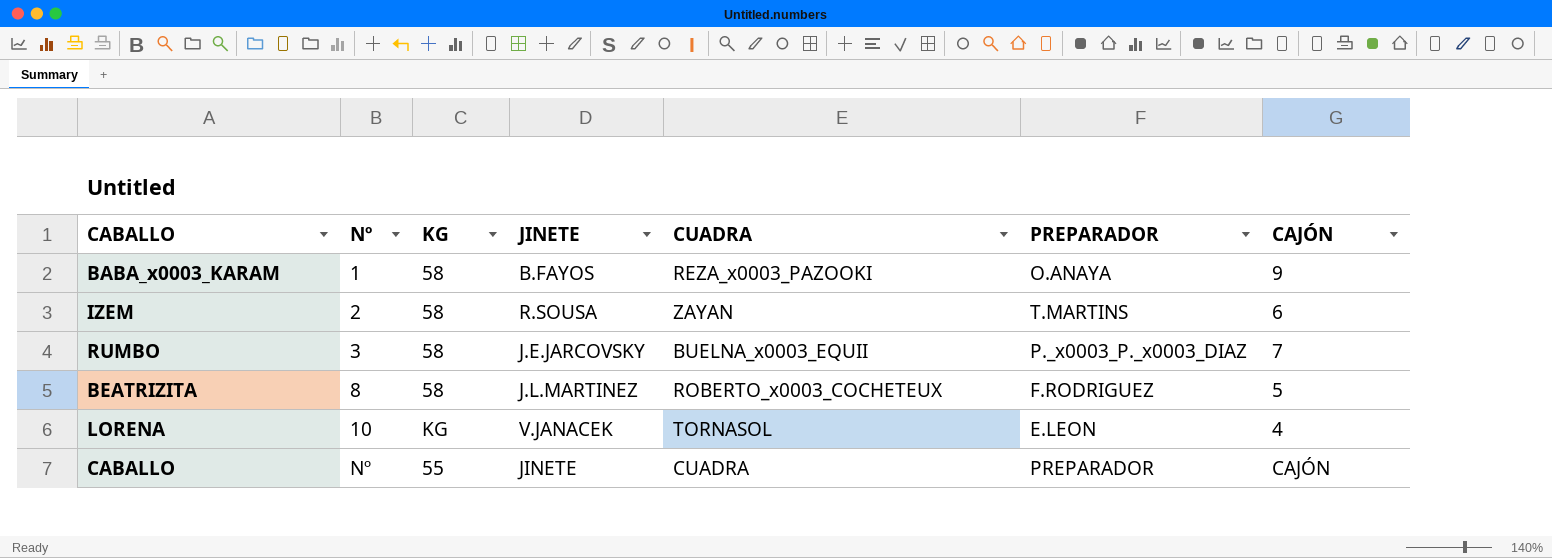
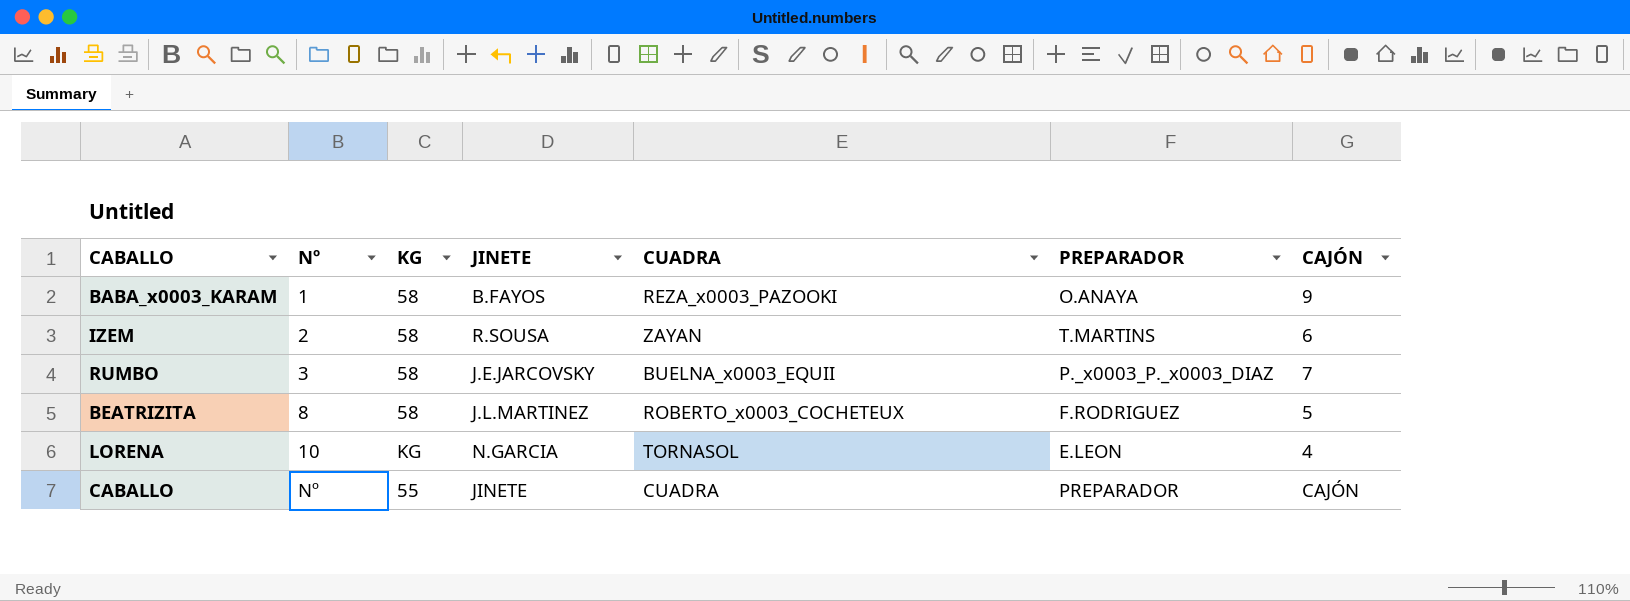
LORENA | JINETE: V.JANACEK -> N.GARCIA

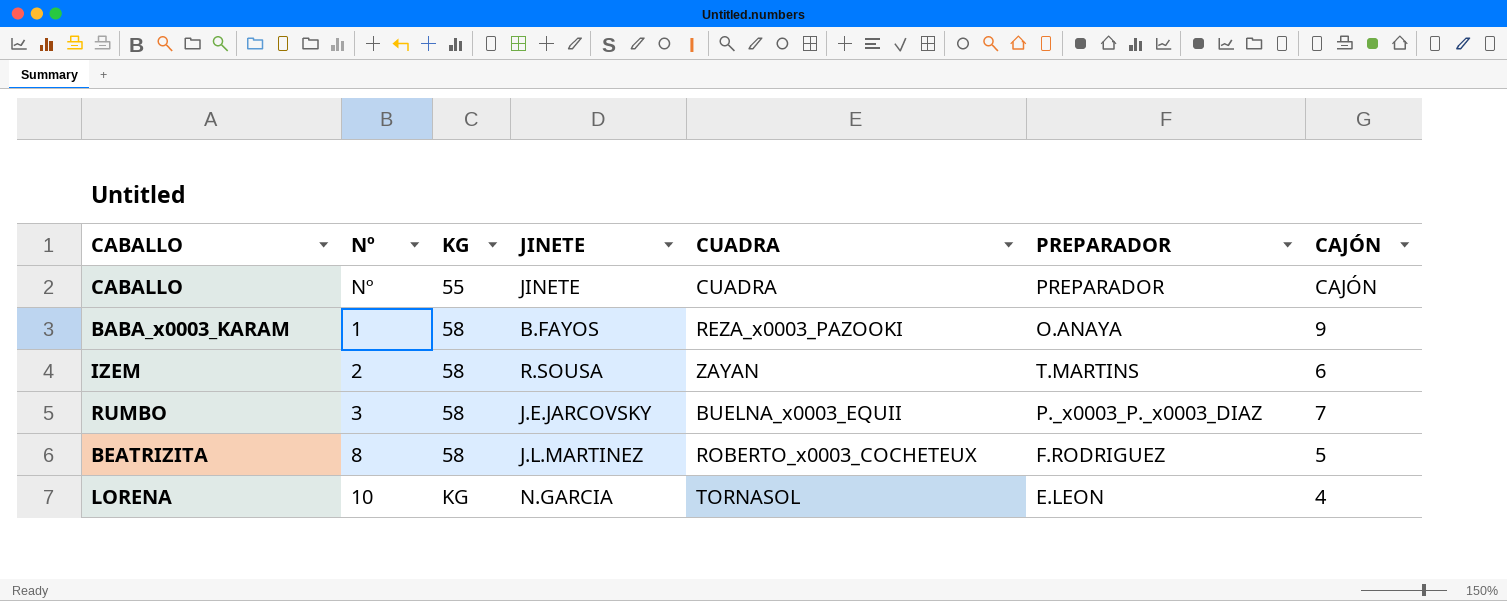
row order: Nº ascending -> KG ascending

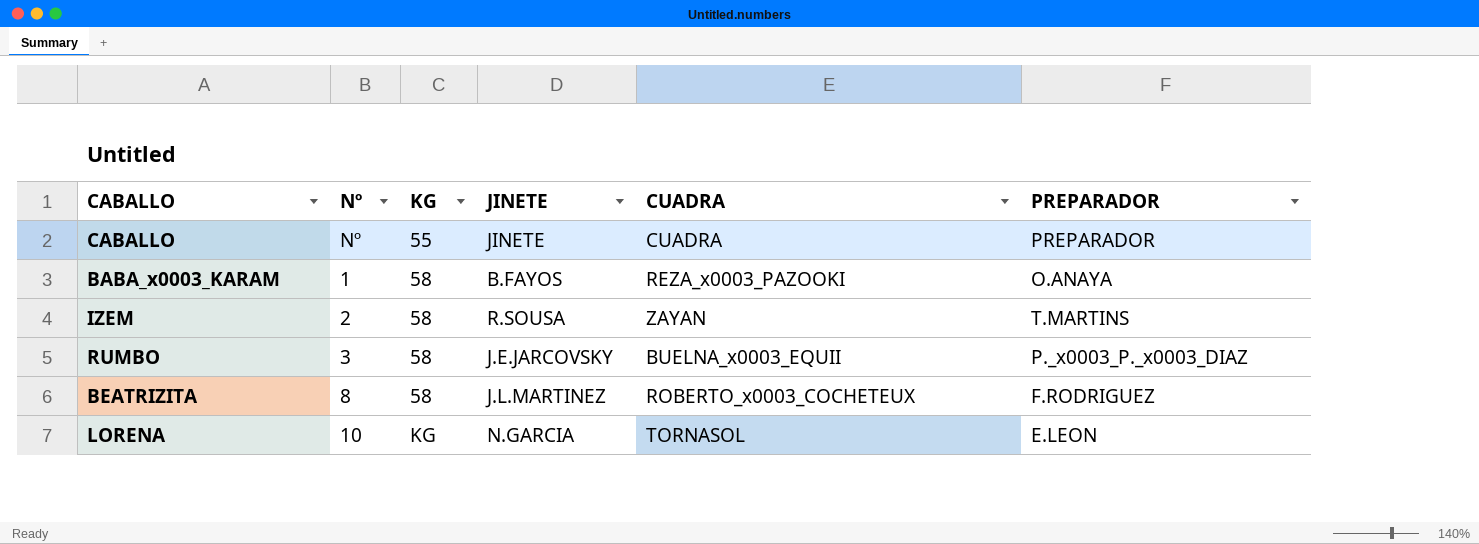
column CAJÓN | position: 7 -> none

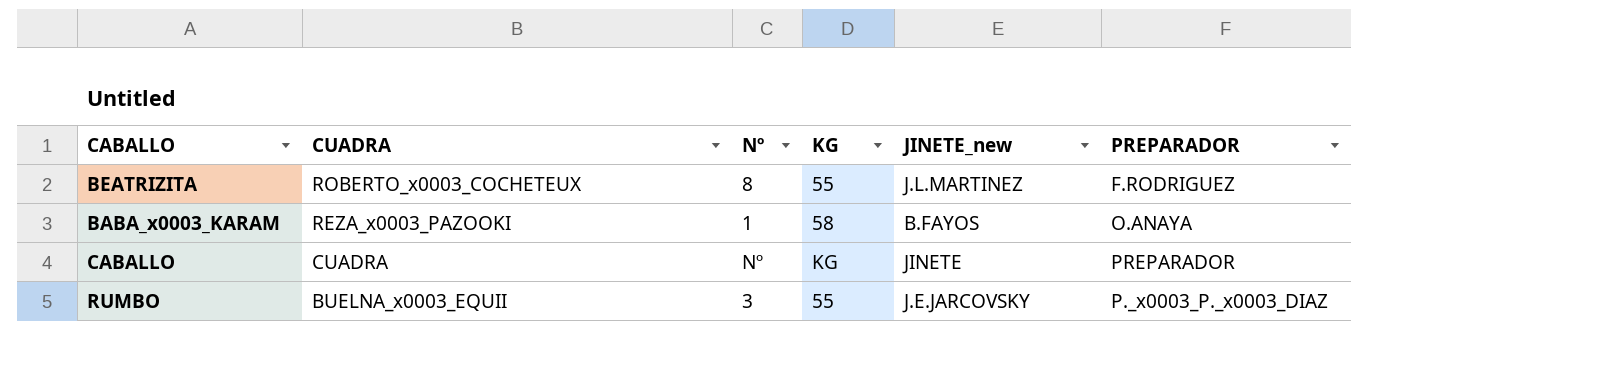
row order: KG ascending -> CUADRA descending
column CUADRA | position: 5 -> 2
column name: JINETE -> JINETE_new
row IZEM: 2 | 58 | R.SOUSA | ZAYAN | T.MARTINS -> none
row LORENA: 10 | KG | N.GARCIA | TORNASOL | E.LEON -> none
BEATRIZITA | KG: 58 -> 55
CABALLO | KG: 55 -> KG
RUMBO | KG: 58 -> 55

